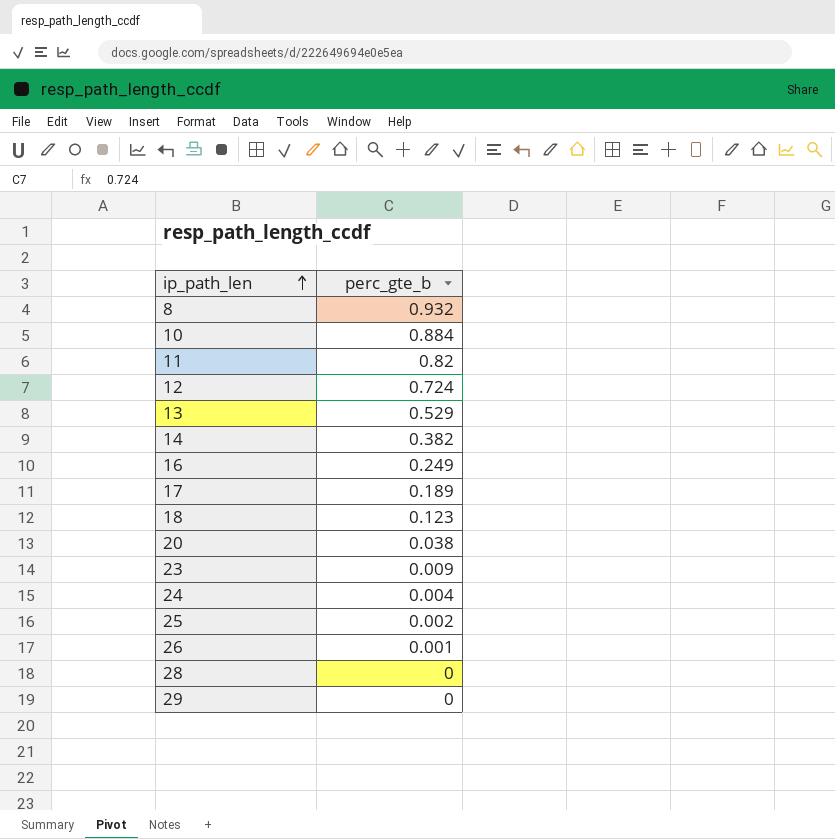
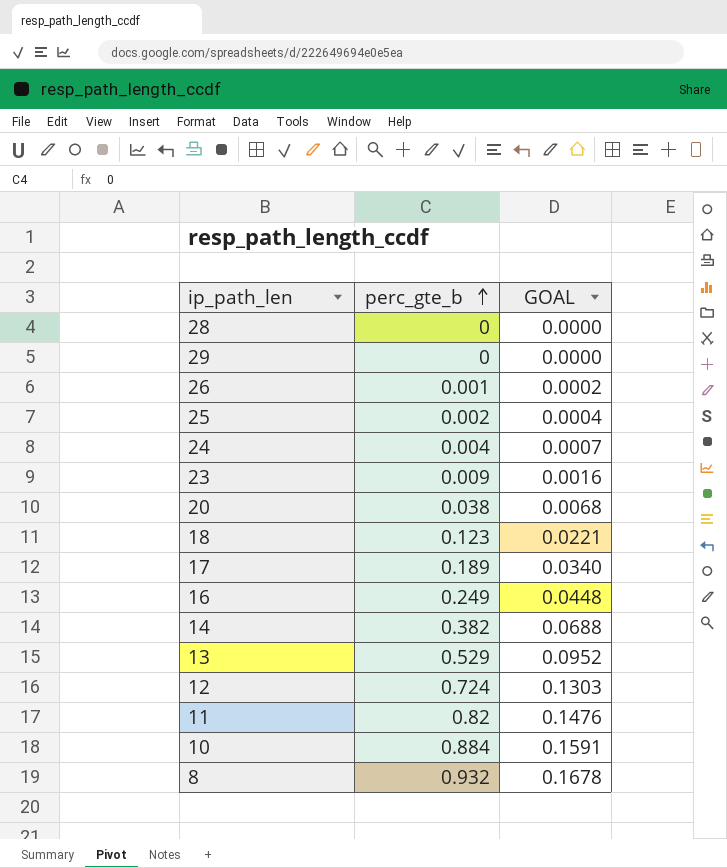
row order: ip_path_len ascending -> perc_gte_b ascending
column GOAL | formula: none -> [perc_gte_b] * 0.18

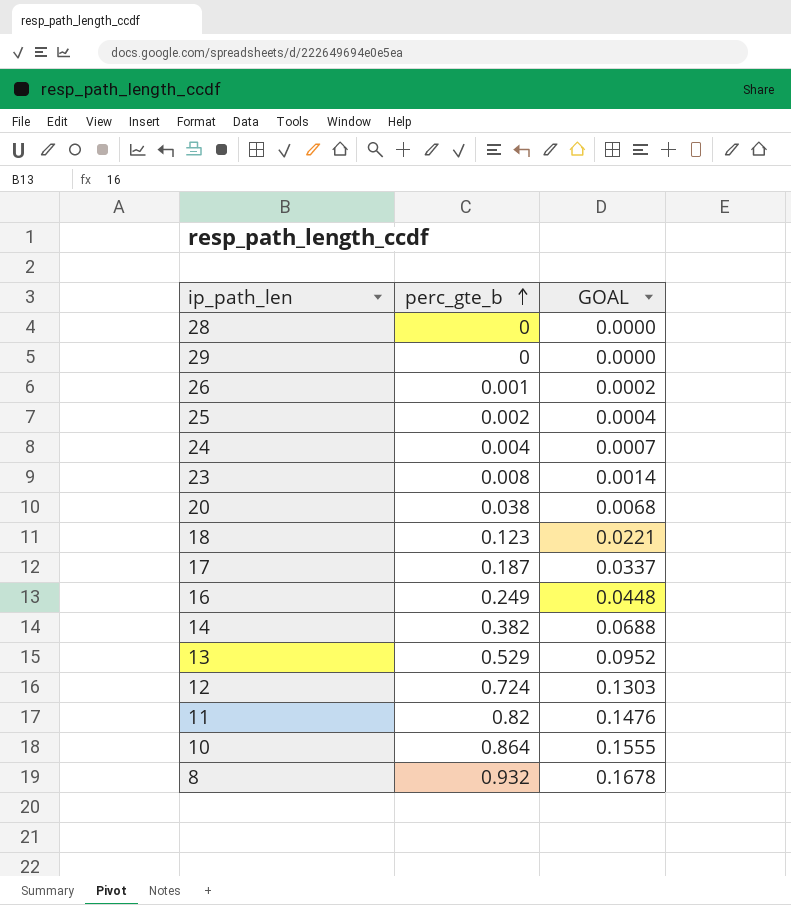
23 | perc_gte_b: 0.009 -> 0.008
23 | GOAL: 0.0016 -> 0.0014
17 | perc_gte_b: 0.189 -> 0.187
17 | GOAL: 0.0340 -> 0.0337
10 | perc_gte_b: 0.884 -> 0.864
10 | GOAL: 0.1591 -> 0.1555

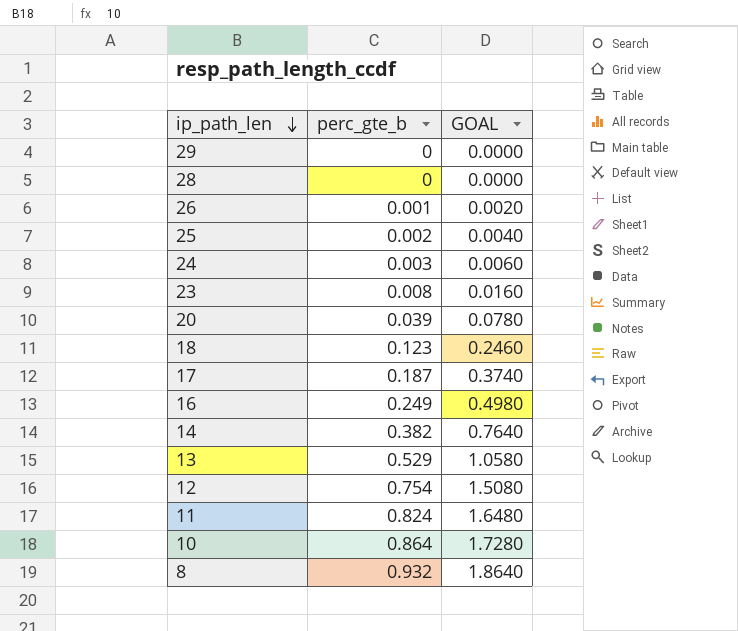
row order: perc_gte_b ascending -> ip_path_len descending
column GOAL | formula: [perc_gte_b] * 0.18 -> [perc_gte_b] * 2
24 | perc_gte_b: 0.004 -> 0.003
20 | perc_gte_b: 0.038 -> 0.039
12 | perc_gte_b: 0.724 -> 0.754
11 | perc_gte_b: 0.82 -> 0.824

